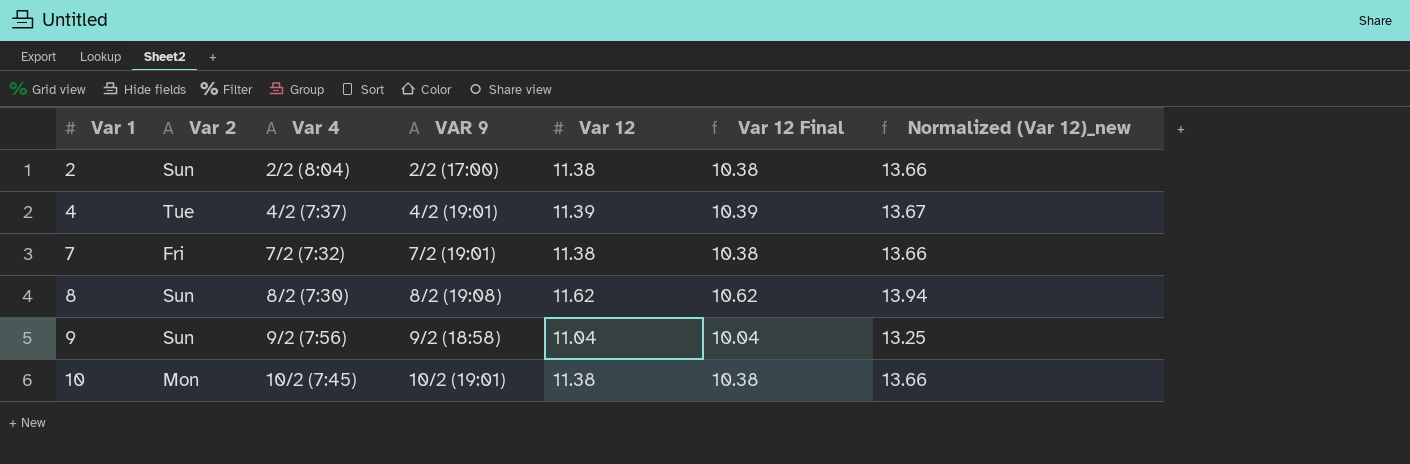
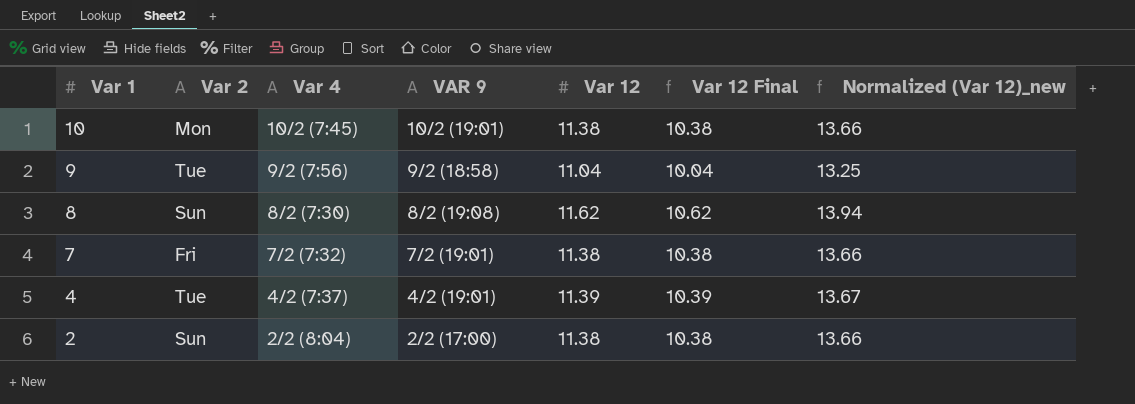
row order: Var 1 ascending -> Var 1 descending
9 | Var 2: Sun -> Tue

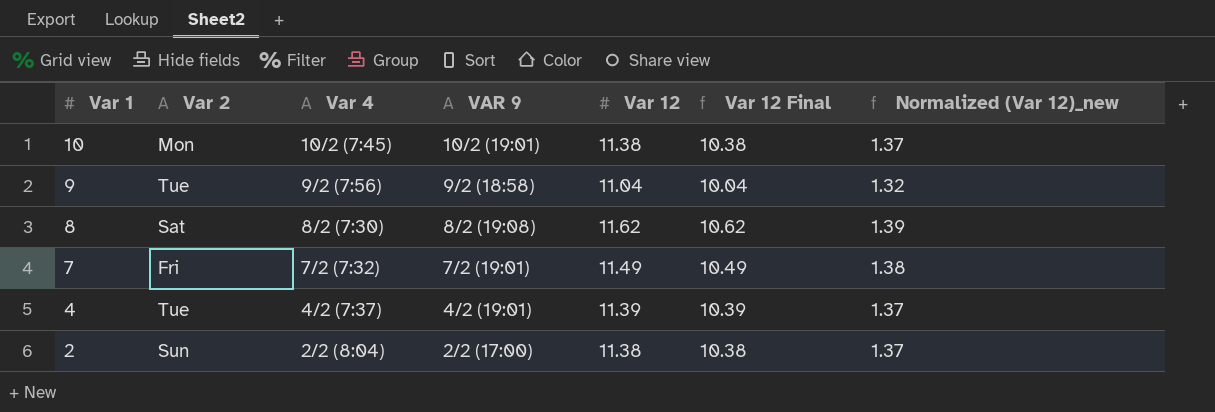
column Normalized (Var 12)_new | formula: [Var 12] * 1.2 -> [Var 12] * 0.12
8 | Var 2: Sun -> Sat
7 | Var 12: 11.38 -> 11.49
7 | Var 12 Final: 10.38 -> 10.49

